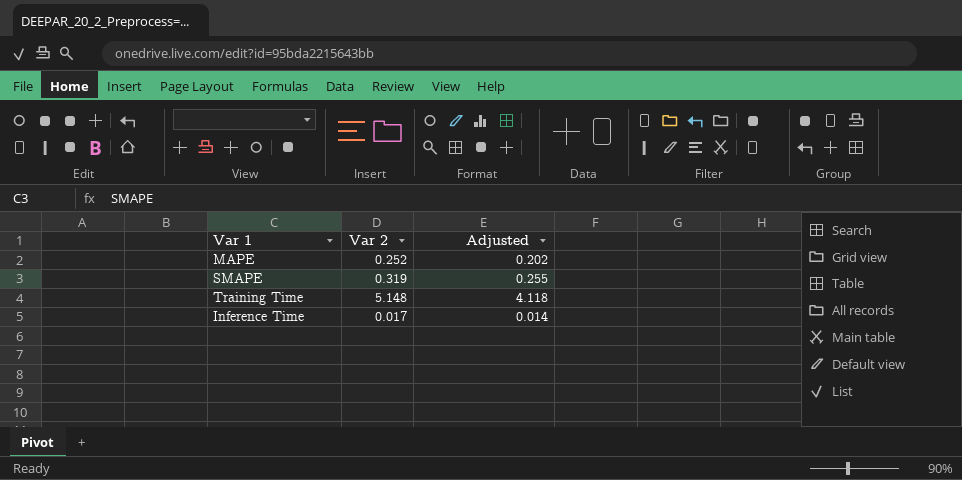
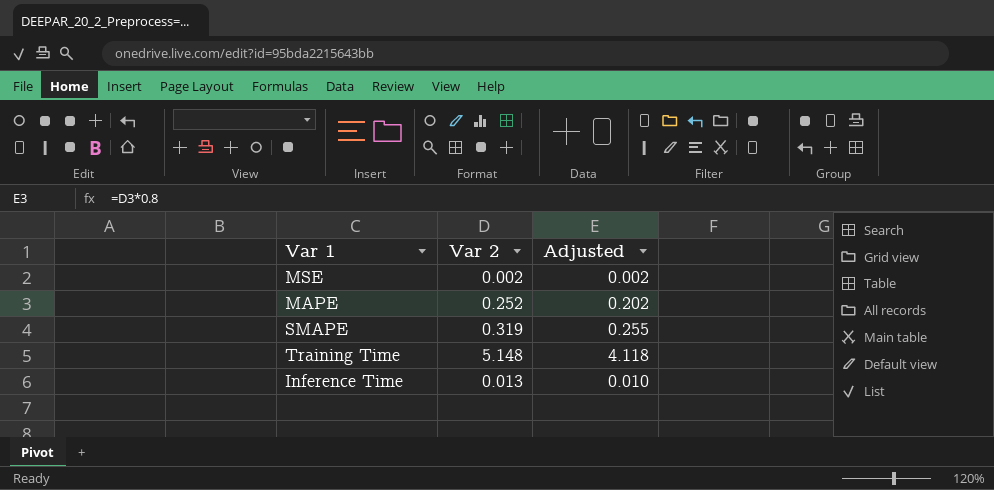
row MSE: none -> 0.002 | 0.002
Inference Time | Var 2: 0.017 -> 0.013
Inference Time | Adjusted: 0.014 -> 0.010

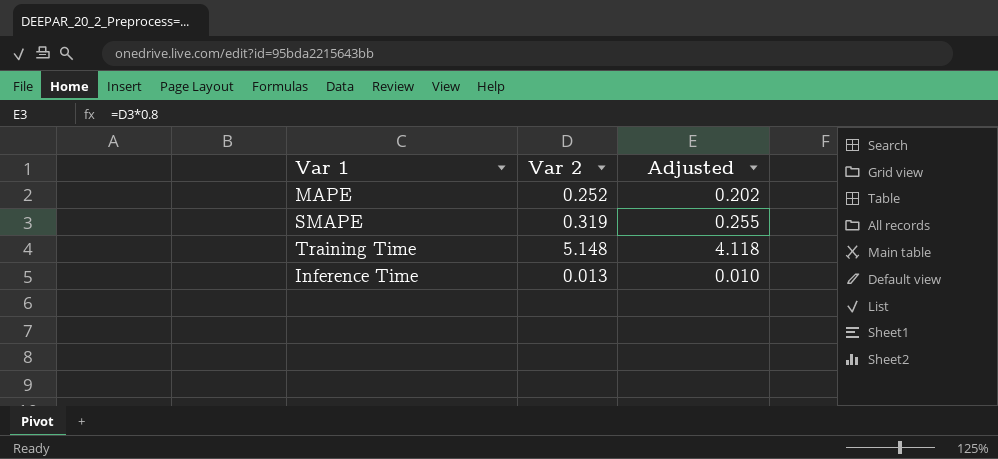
row MSE: 0.002 | 0.002 -> none

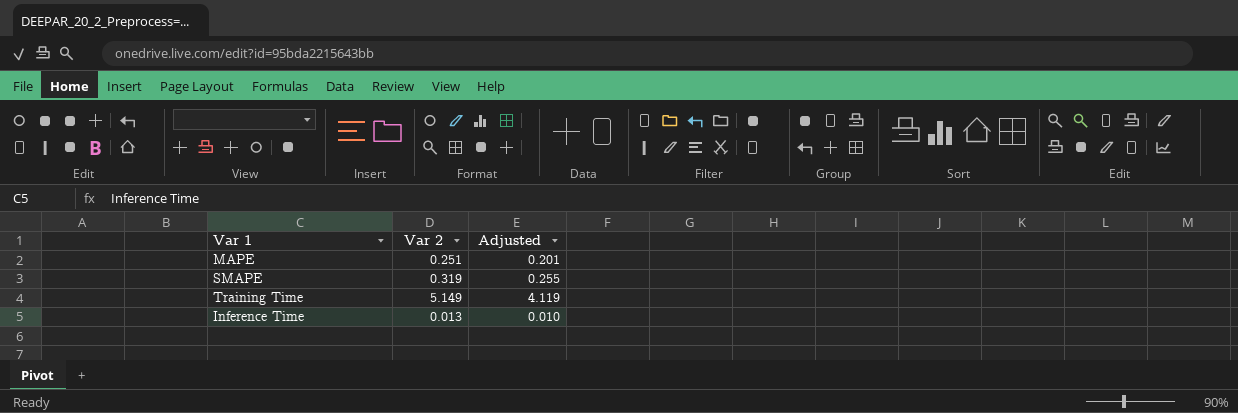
MAPE | Var 2: 0.252 -> 0.251
MAPE | Adjusted: 0.202 -> 0.201
Training Time | Var 2: 5.148 -> 5.149
Training Time | Adjusted: 4.118 -> 4.119

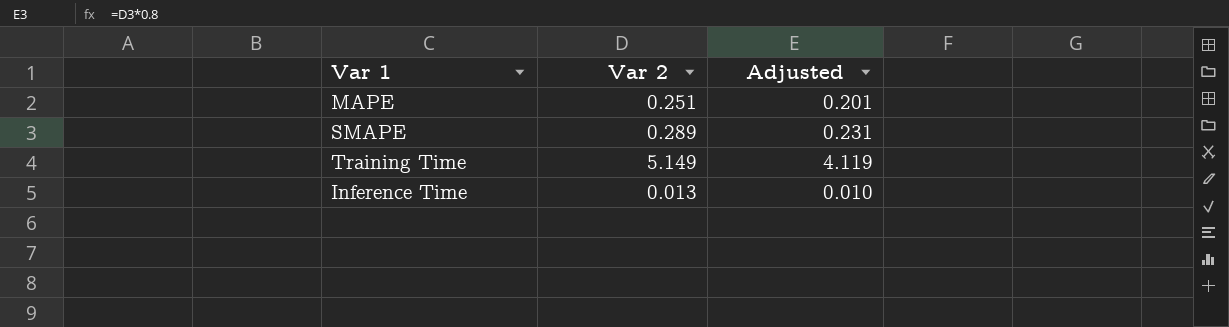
SMAPE | Var 2: 0.319 -> 0.289
SMAPE | Adjusted: 0.255 -> 0.231

